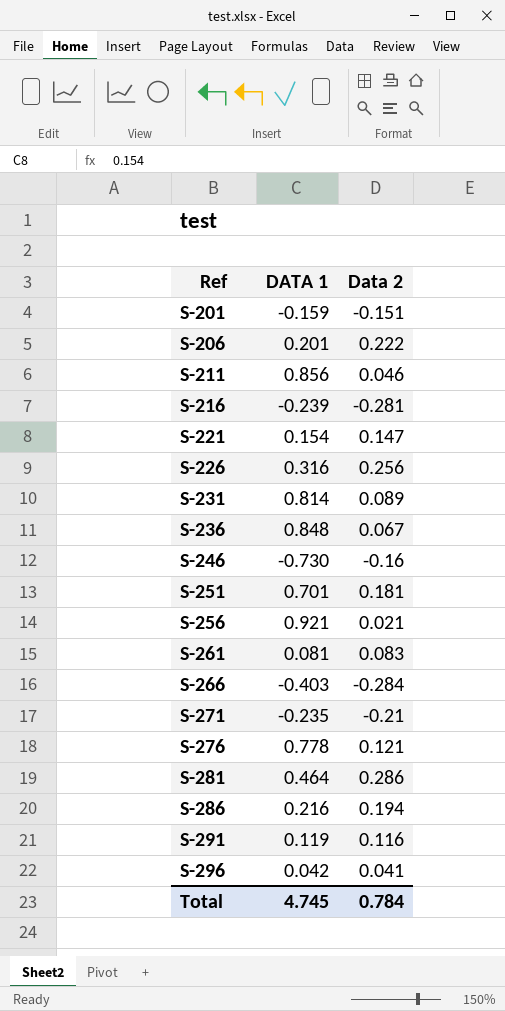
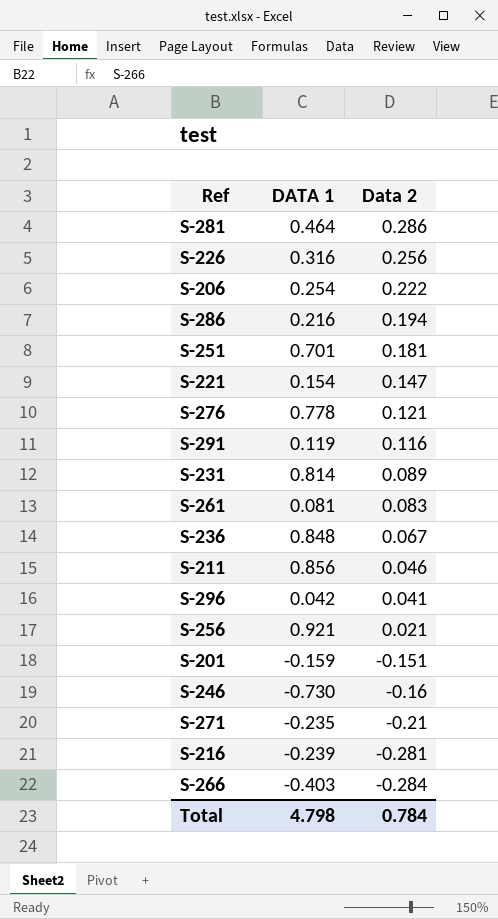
row order: Ref ascending -> Data 2 descending
S-206 | DATA 1: 0.201 -> 0.254
Total | DATA 1: 4.745 -> 4.798

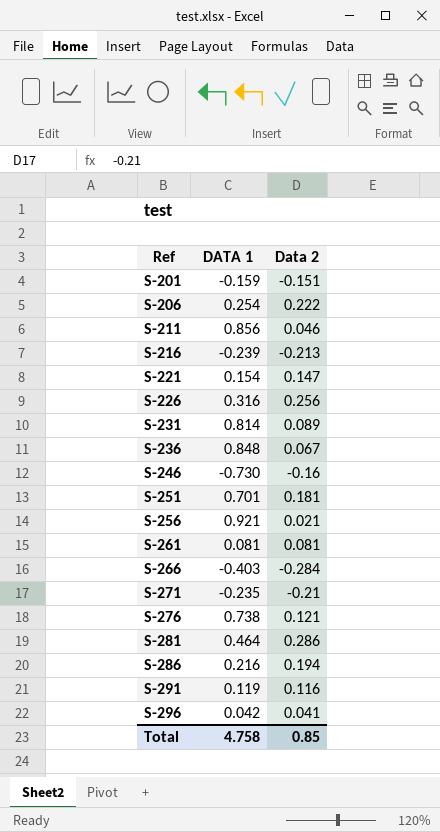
row order: Data 2 descending -> Ref ascending
S-216 | Data 2: -0.281 -> -0.213
S-261 | Data 2: 0.083 -> 0.081
S-276 | DATA 1: 0.778 -> 0.738
Total | DATA 1: 4.798 -> 4.758
Total | Data 2: 0.784 -> 0.85

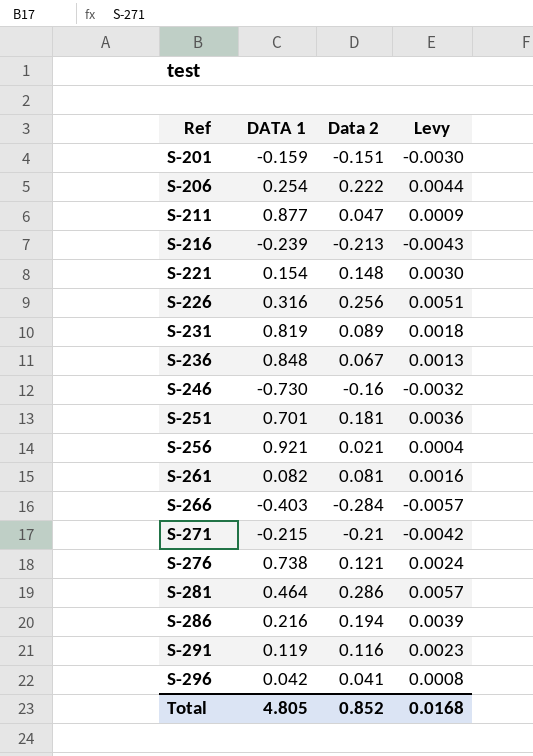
column Levy | formula: none -> [Data 2] * 0.02
S-211 | DATA 1: 0.856 -> 0.877
S-211 | Data 2: 0.046 -> 0.047
S-221 | Data 2: 0.147 -> 0.148
S-231 | DATA 1: 0.814 -> 0.819
S-261 | DATA 1: 0.081 -> 0.082
S-271 | DATA 1: -0.235 -> -0.215
Total | DATA 1: 4.758 -> 4.805
Total | Data 2: 0.85 -> 0.852

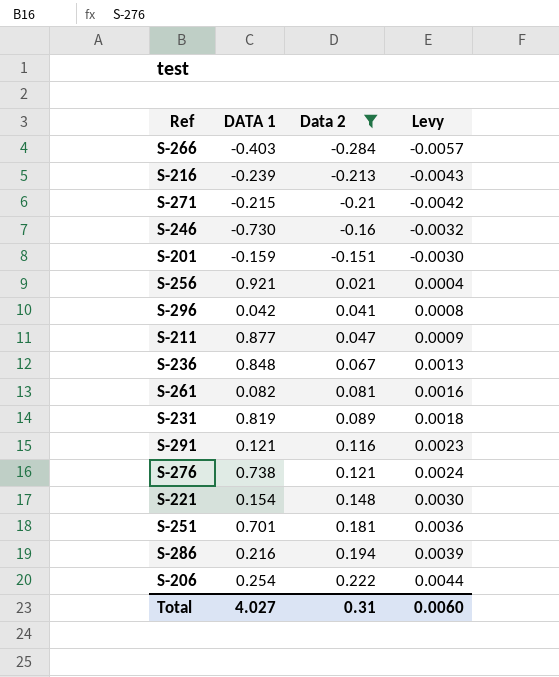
filter: none -> Data 2 <= 0.222
row order: Ref ascending -> Data 2 ascending
S-291 | DATA 1: 0.119 -> 0.121
Total | DATA 1: 4.805 -> 4.027
Total | Data 2: 0.852 -> 0.31
Total | Levy: 0.0168 -> 0.0060

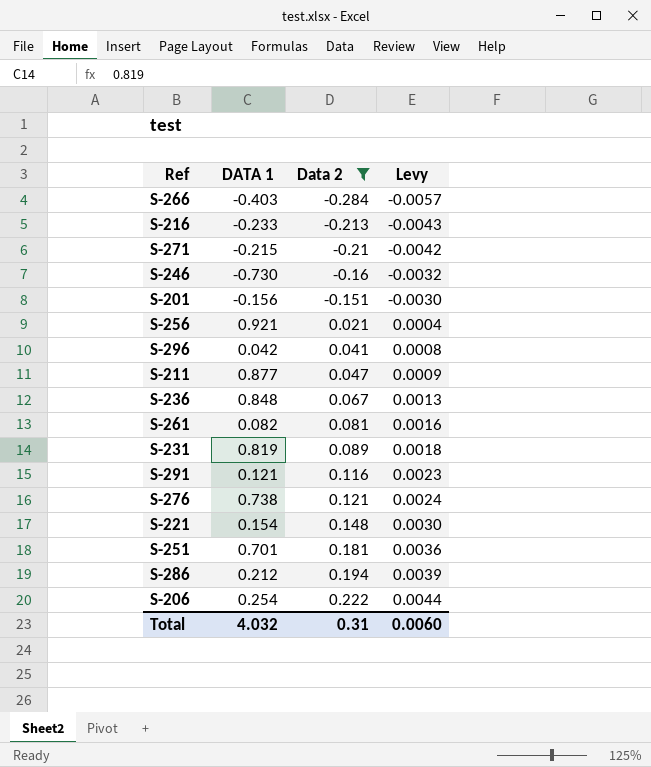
S-216 | DATA 1: -0.239 -> -0.233
S-201 | DATA 1: -0.159 -> -0.156
S-286 | DATA 1: 0.216 -> 0.212
Total | DATA 1: 4.027 -> 4.032

